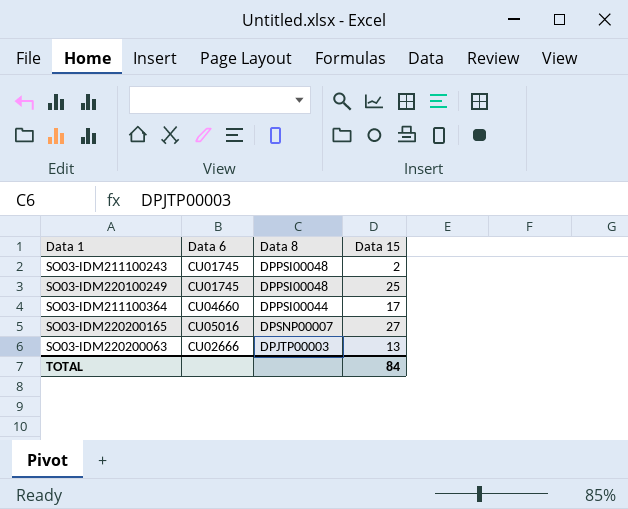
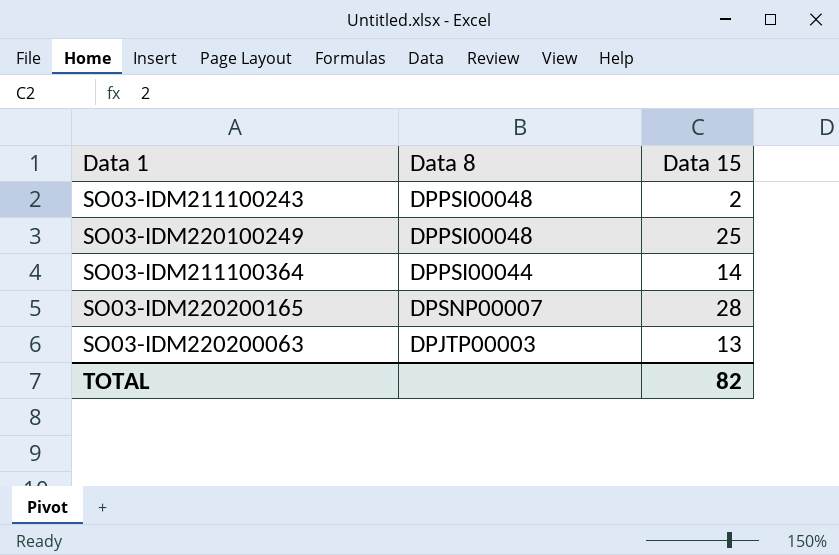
column Data 6 | position: 2 -> none
SO03-IDM211100364 | Data 15: 17 -> 14
SO03-IDM220200165 | Data 15: 27 -> 28
TOTAL | Data 15: 84 -> 82

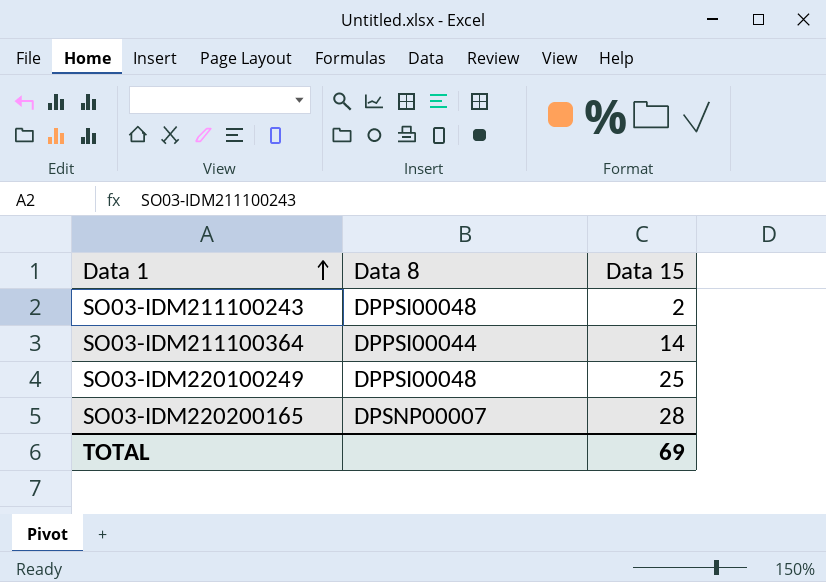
row order: none -> Data 1 ascending
row SO03-IDM220200063: DPJTP00003 | 13 -> none
TOTAL | Data 15: 82 -> 69

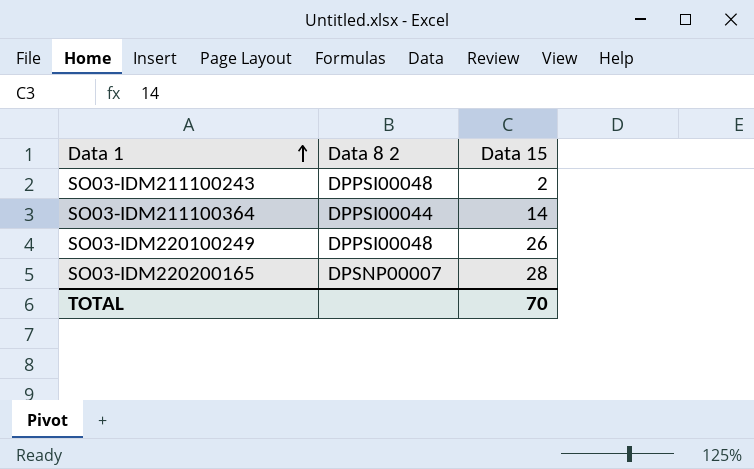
column name: Data 8 -> Data 8 2
SO03-IDM220100249 | Data 15: 25 -> 26
TOTAL | Data 15: 69 -> 70

